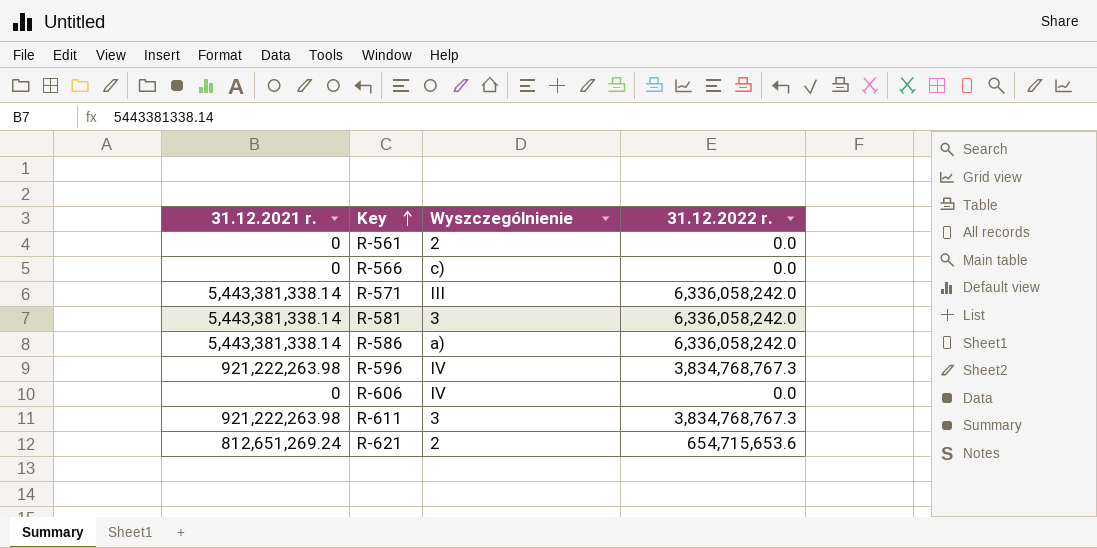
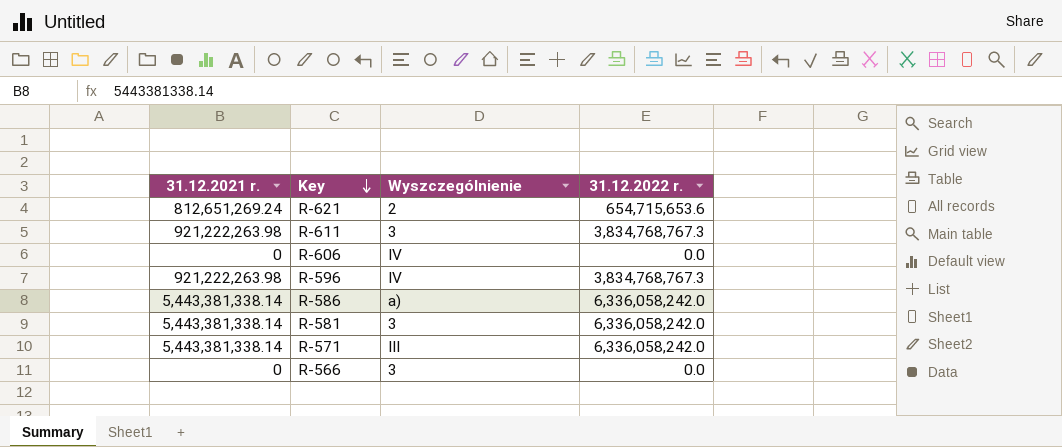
row order: Key ascending -> Key descending
row R-561: 0 | 2 | 0.0 -> none
R-566 | Wyszczególnienie: c) -> 3

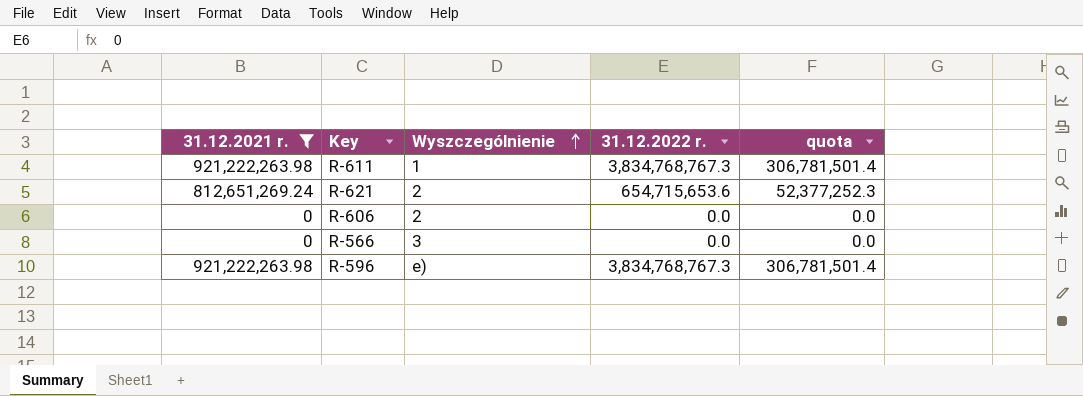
filter: none -> 31.12.2021 r. != 5,443,381,338.14
row order: Key descending -> Wyszczególnienie ascending
column quota | formula: none -> [31.12.2022 r.] * 0.08
R-611 | Wyszczególnienie: 3 -> 1
R-606 | Wyszczególnienie: IV -> 2
R-596 | Wyszczególnienie: IV -> e)

